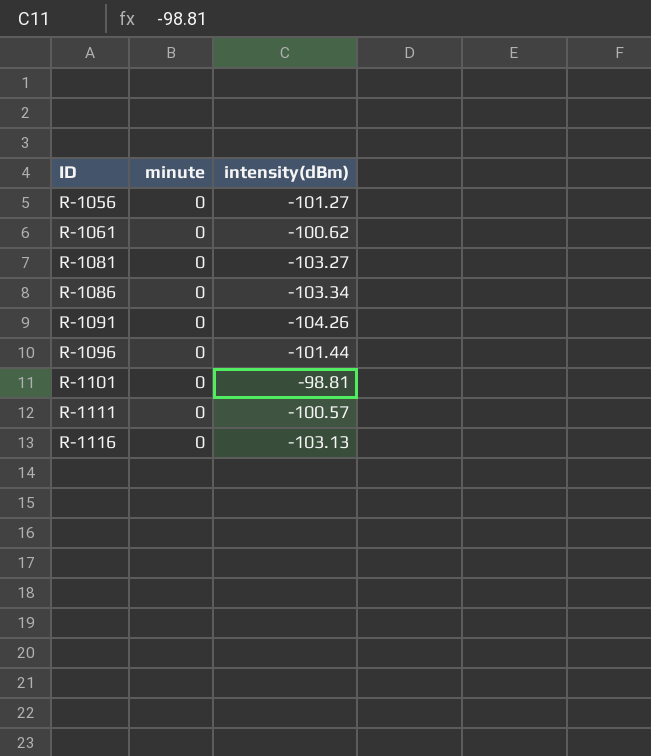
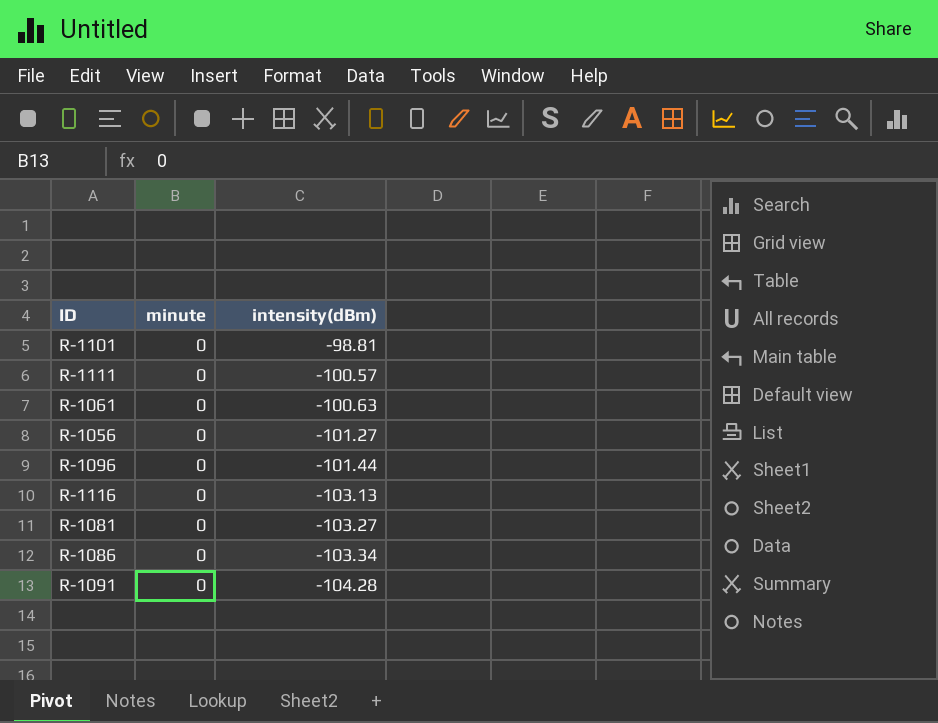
row order: ID ascending -> intensity(dBm) descending
R-1061 | intensity(dBm): -100.62 -> -100.63
R-1091 | intensity(dBm): -104.26 -> -104.28

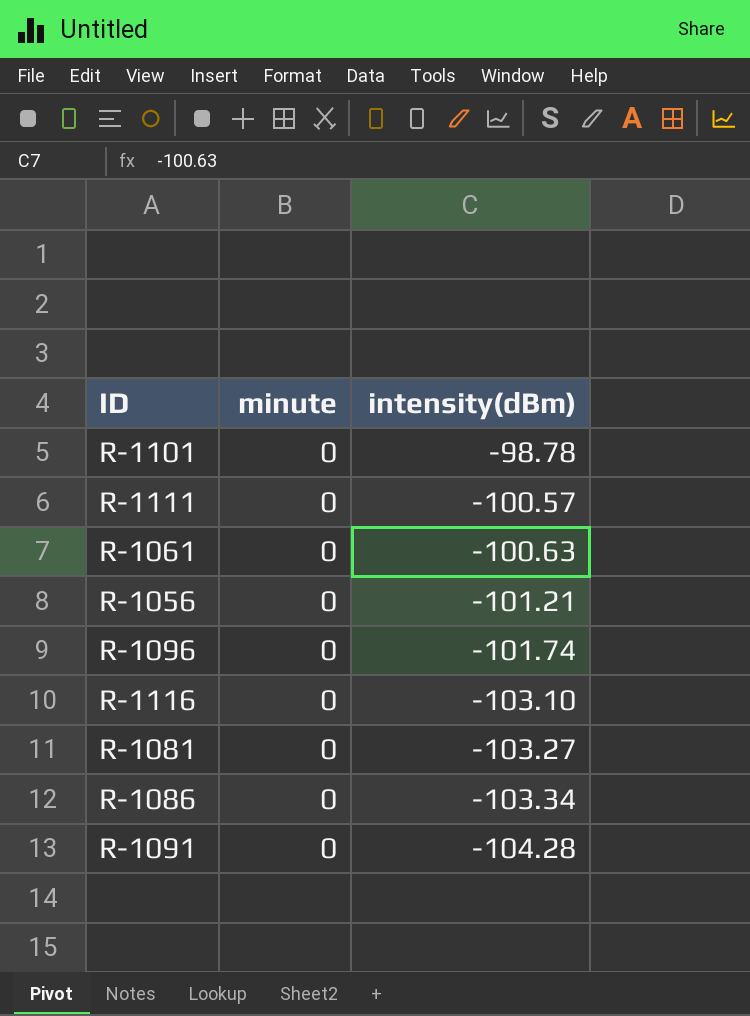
R-1101 | intensity(dBm): -98.81 -> -98.78
R-1056 | intensity(dBm): -101.27 -> -101.21
R-1096 | intensity(dBm): -101.44 -> -101.74
R-1116 | intensity(dBm): -103.13 -> -103.10

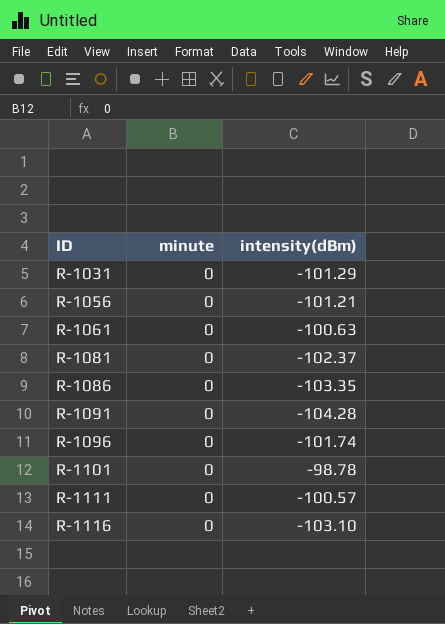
row order: intensity(dBm) descending -> ID ascending
row R-1031: none -> 0 | -101.29
R-1081 | intensity(dBm): -103.27 -> -102.37
R-1086 | intensity(dBm): -103.34 -> -103.35

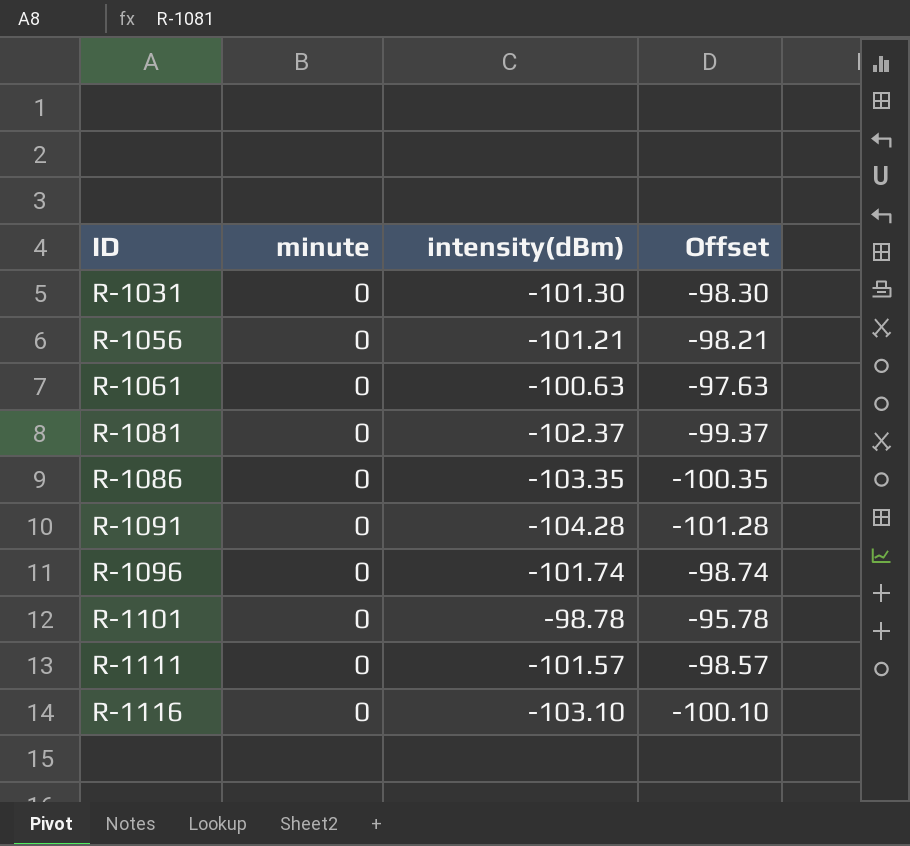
column Offset | formula: none -> [intensity(dBm)] + 3
R-1031 | intensity(dBm): -101.29 -> -101.30
R-1111 | intensity(dBm): -100.57 -> -101.57

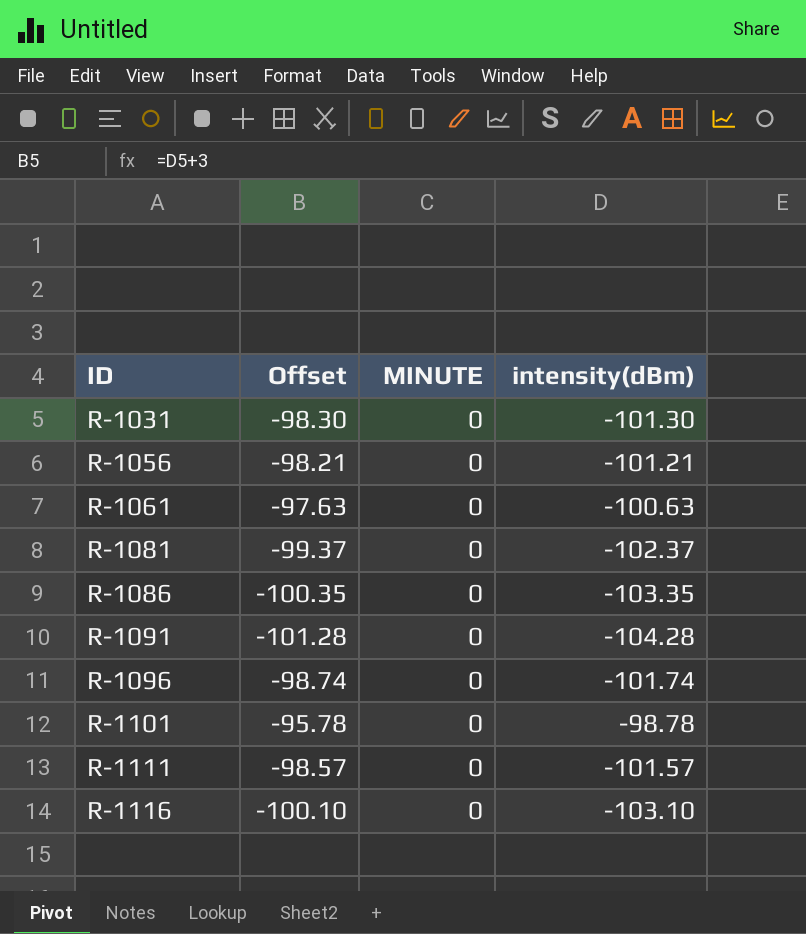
column Offset | position: 4 -> 2
column name: minute -> MINUTE

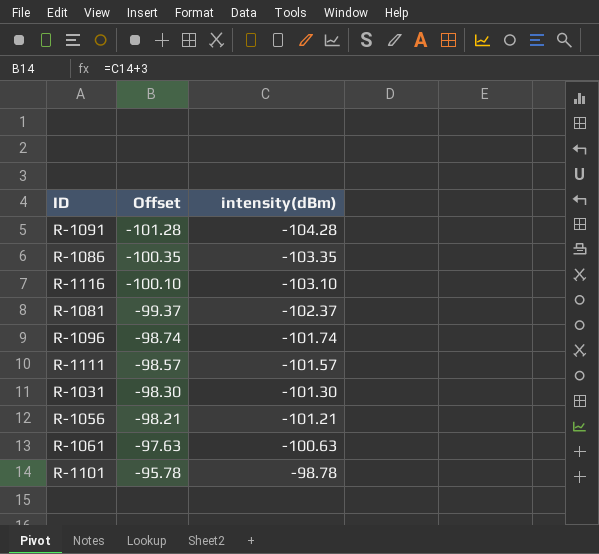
row order: ID ascending -> Offset ascending
column MINUTE | position: 3 -> none

